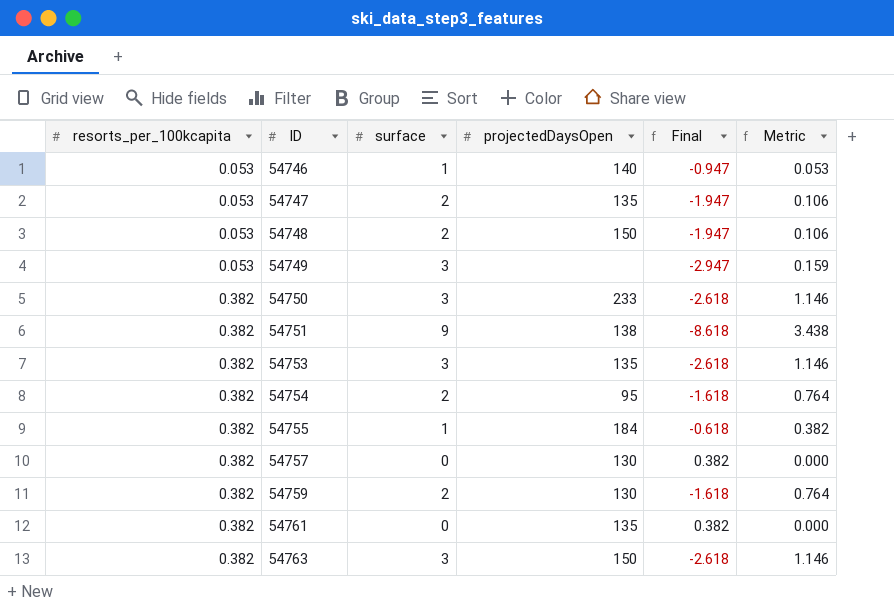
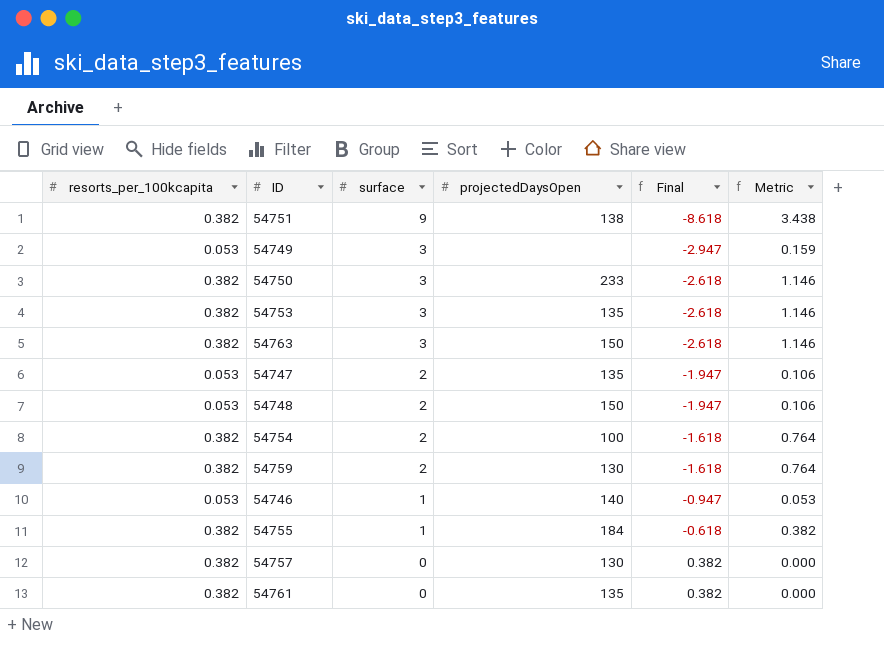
row order: resorts_per_100kcapita ascending -> surface descending
54754 | projectedDaysOpen: 95 -> 100

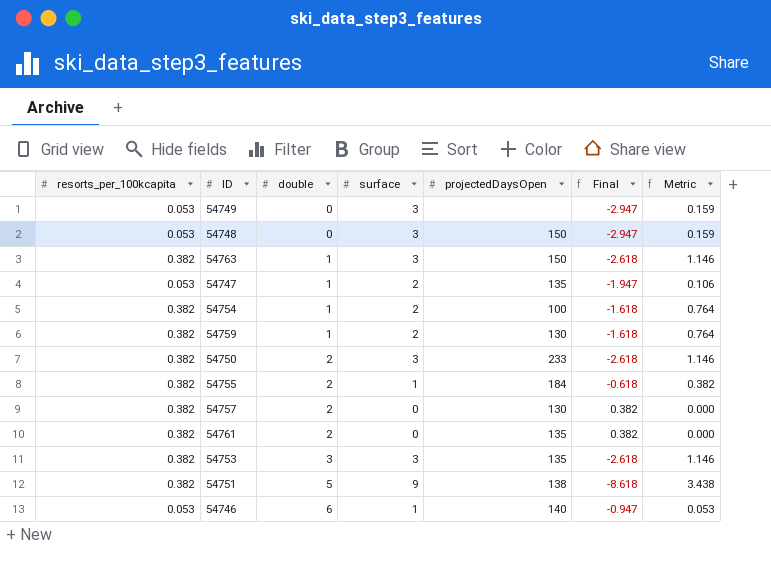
row order: surface descending -> double ascending
column double | position: none -> 3
54748 | surface: 2 -> 3
54748 | Final: -1.947 -> -2.947
54748 | Metric: 0.106 -> 0.159

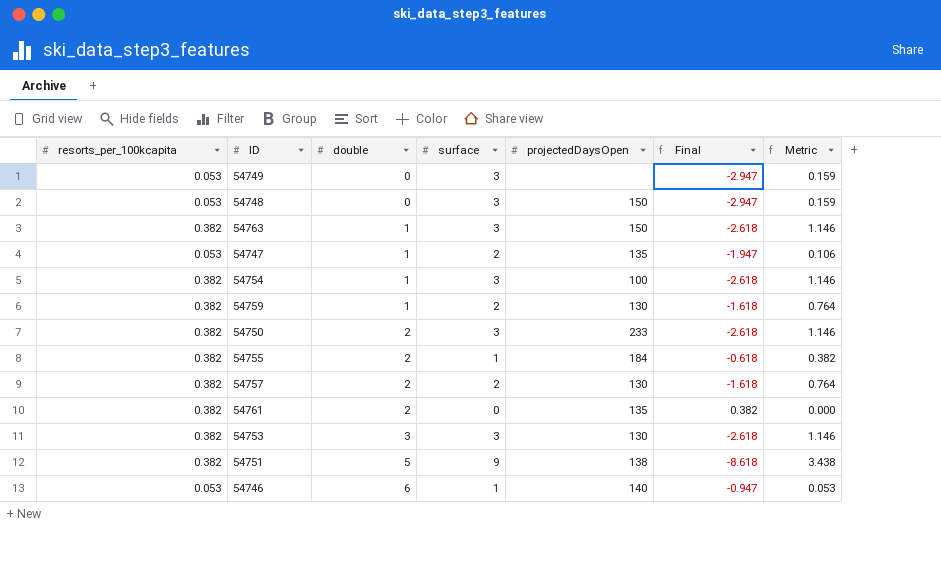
54754 | surface: 2 -> 3
54754 | Final: -1.618 -> -2.618
54754 | Metric: 0.764 -> 1.146
54757 | surface: 0 -> 2
54757 | Final: 0.382 -> -1.618
54757 | Metric: 0.000 -> 0.764
54753 | projectedDaysOpen: 135 -> 130

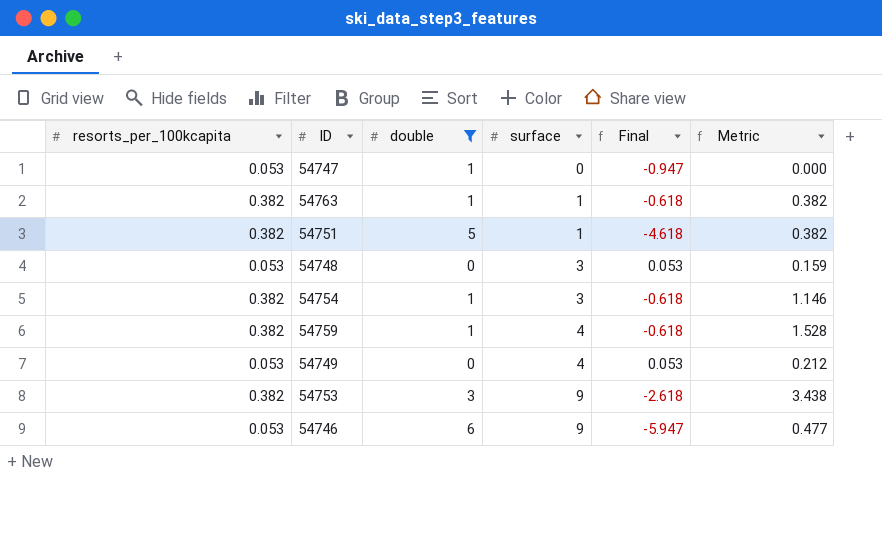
filter: none -> double != 2
row order: double ascending -> surface ascending
column projectedDaysOpen | position: 5 -> none
column Final | formula: [resorts_per_100kcapita] - [surface] -> [resorts_per_100kcapita] - [double]
54747 | surface: 2 -> 0
54747 | Metric: 0.106 -> 0.000
54763 | surface: 3 -> 1
54763 | Metric: 1.146 -> 0.382
54751 | surface: 9 -> 1
54751 | Metric: 3.438 -> 0.382
54759 | surface: 2 -> 4
54759 | Metric: 0.764 -> 1.528
54749 | surface: 3 -> 4
54749 | Metric: 0.159 -> 0.212
54753 | surface: 3 -> 9
54753 | Metric: 1.146 -> 3.438
54746 | surface: 1 -> 9
54746 | Metric: 0.053 -> 0.477

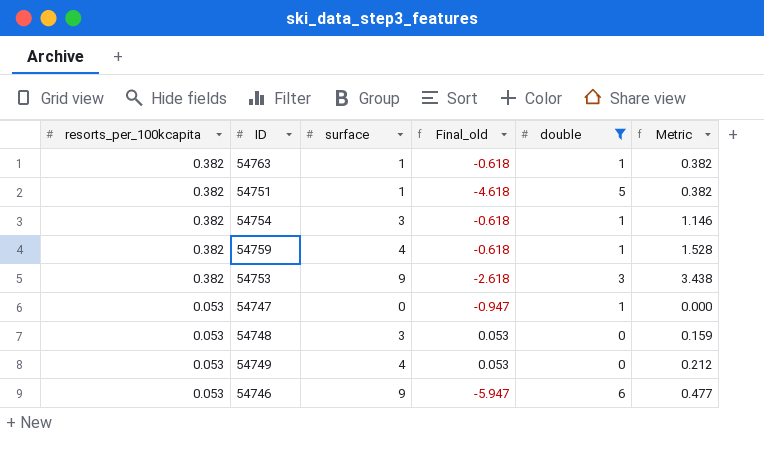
row order: surface ascending -> resorts_per_100kcapita descending
column name: Final -> Final_old
column double | position: 3 -> 5

